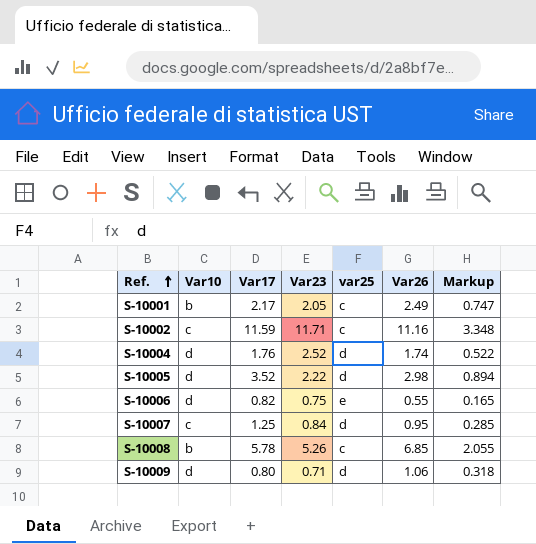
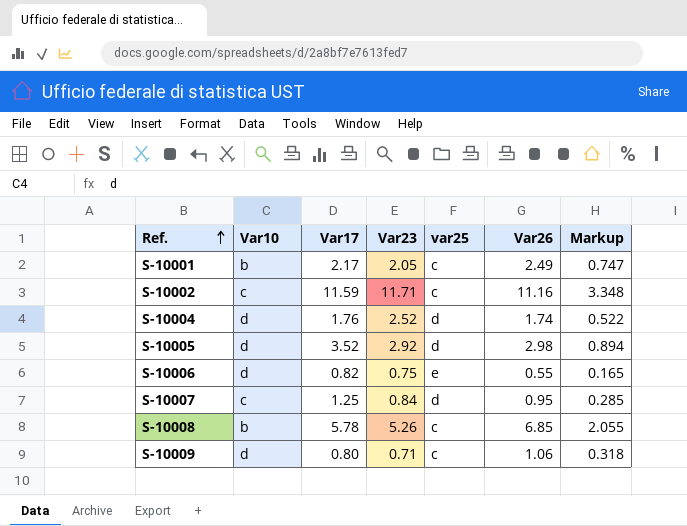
S-10005 | Var23: 2.22 -> 2.92
S-10009 | var25: d -> c

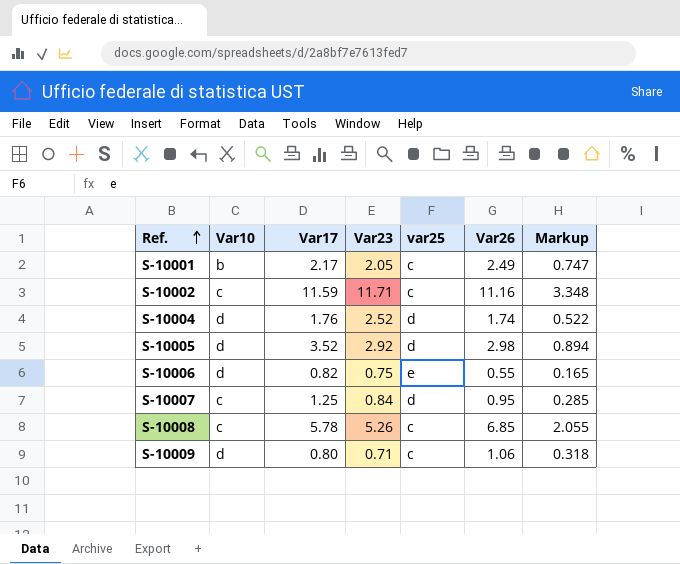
S-10008 | Var10: b -> c

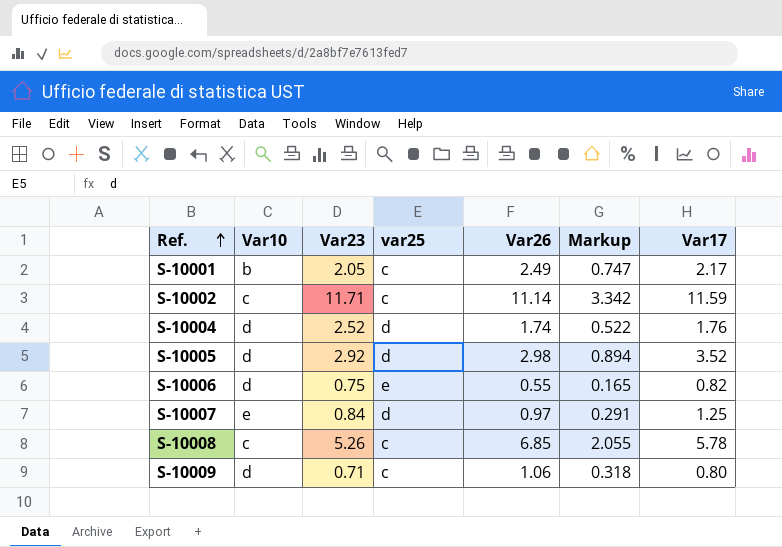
column Var17 | position: 3 -> 7
S-10002 | Var26: 11.16 -> 11.14
S-10002 | Markup: 3.348 -> 3.342
S-10007 | Var10: c -> e
S-10007 | Var26: 0.95 -> 0.97
S-10007 | Markup: 0.285 -> 0.291

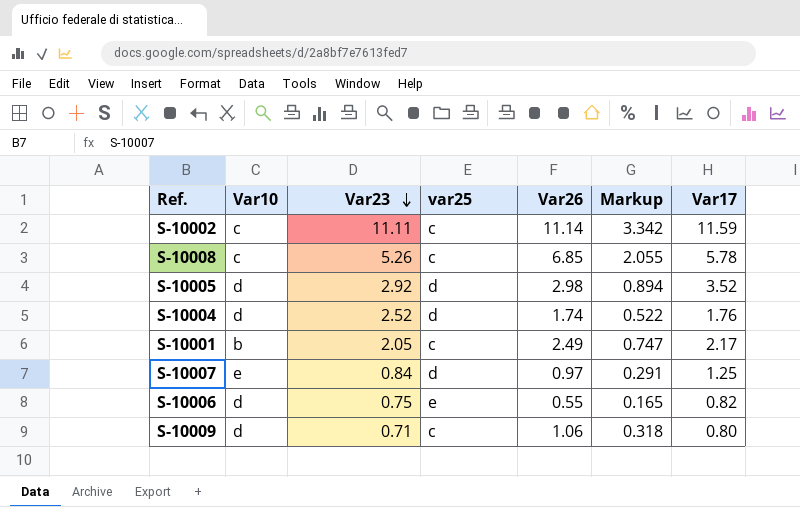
row order: Ref. ascending -> Var23 descending
S-10002 | Var23: 11.71 -> 11.11

